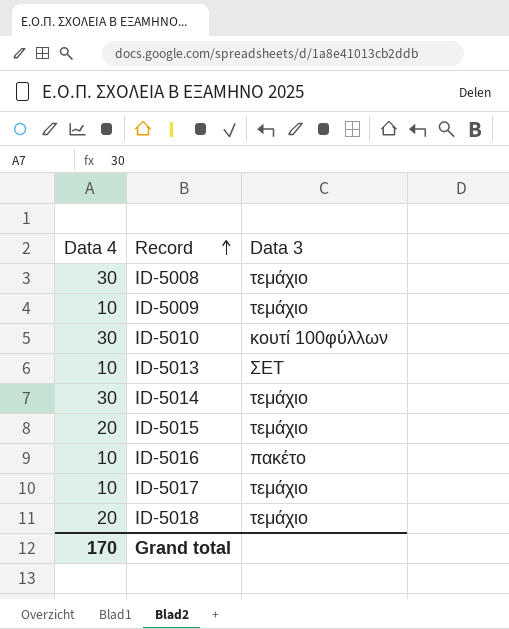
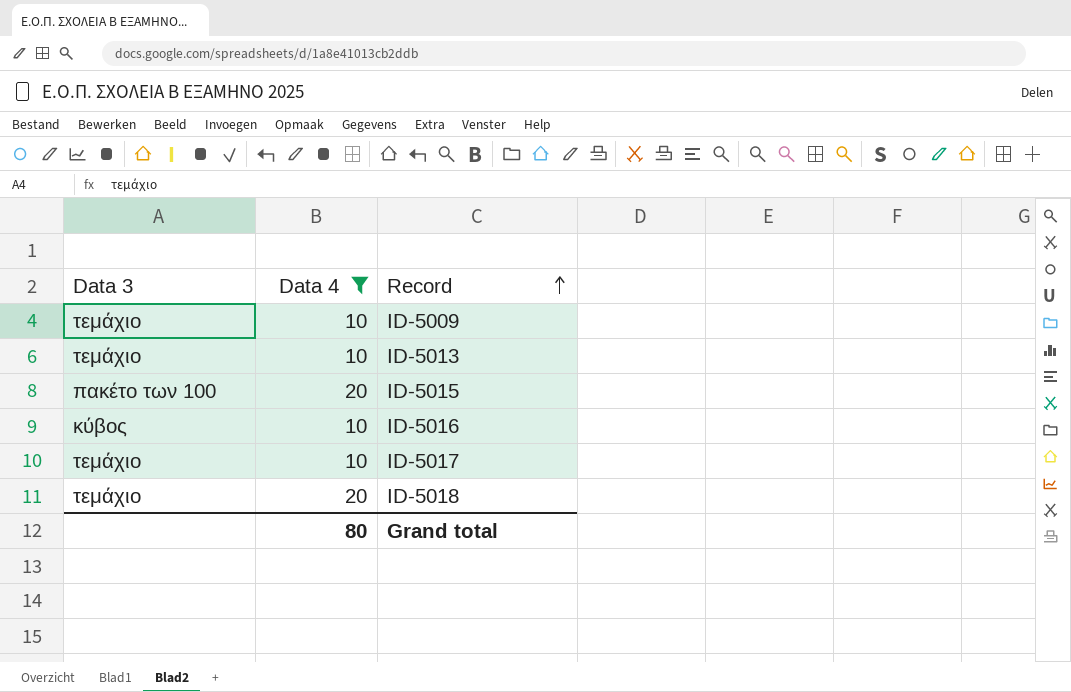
filter: none -> Data 4 != 30
column Data 3 | position: 3 -> 1
ID-5013 | Data 3: ΣΕΤ -> τεμάχιο
ID-5015 | Data 3: τεμάχιο -> πακέτο των 100
ID-5016 | Data 3: πακέτο -> κύβος
Grand total | Data 4: 170 -> 80

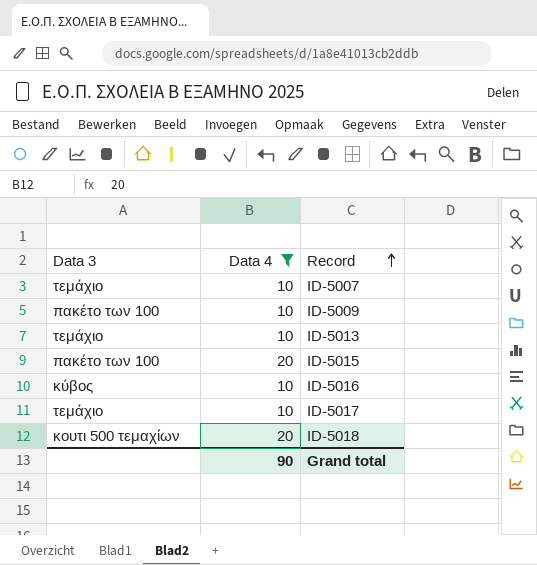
row ID-5007: none -> τεμάχιο | 10
ID-5009 | Data 3: τεμάχιο -> πακέτο των 100
ID-5018 | Data 3: τεμάχιο -> κουτι 500 τεμαχίων
Grand total | Data 4: 80 -> 90

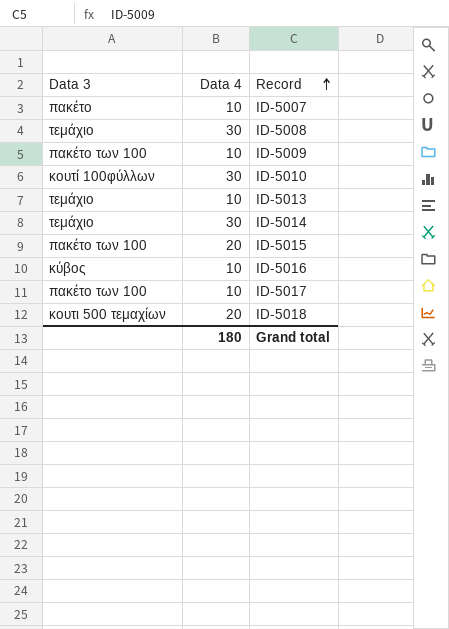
filter: Data 4 != 30 -> none
ID-5007 | Data 3: τεμάχιο -> πακέτο
ID-5017 | Data 3: τεμάχιο -> πακέτο των 100
Grand total | Data 4: 90 -> 180

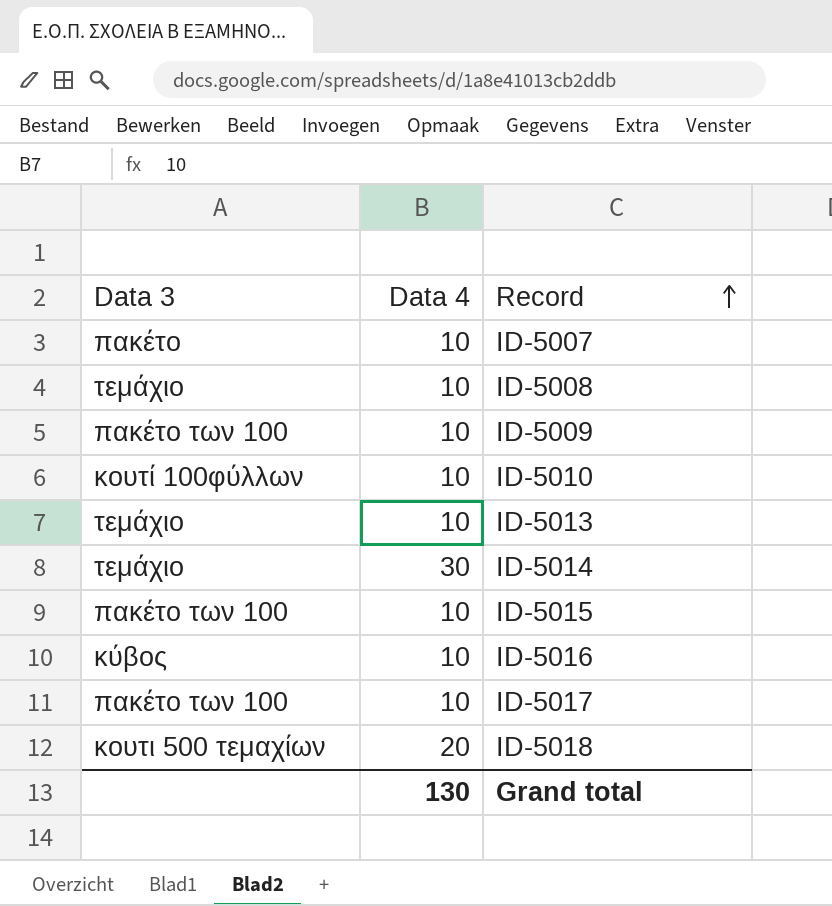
ID-5008 | Data 4: 30 -> 10
ID-5010 | Data 4: 30 -> 10
ID-5015 | Data 4: 20 -> 10
Grand total | Data 4: 180 -> 130

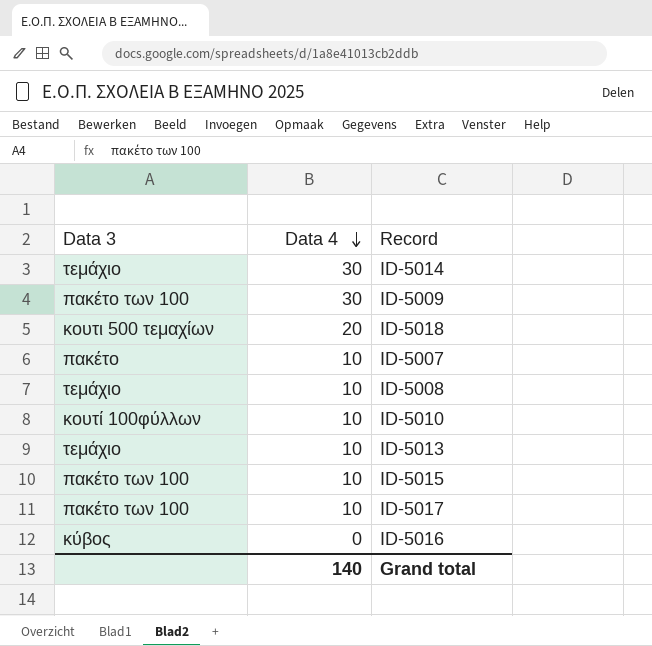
row order: Record ascending -> Data 4 descending
ID-5009 | Data 4: 10 -> 30
ID-5016 | Data 4: 10 -> 0
Grand total | Data 4: 130 -> 140

